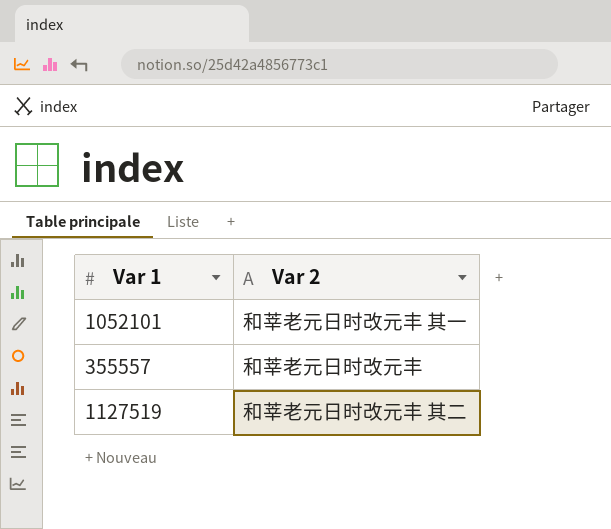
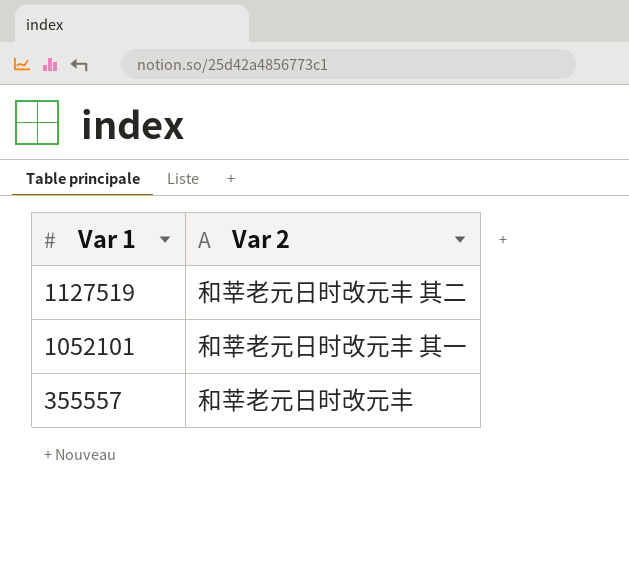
row order: none -> Var 1 descending

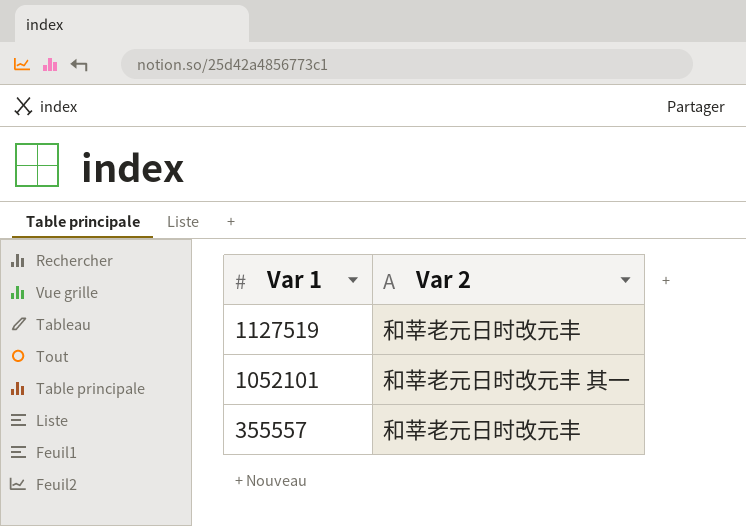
1127519 | Var 2: 和莘老元日时改元丰 其二 -> 和莘老元日时改元丰

